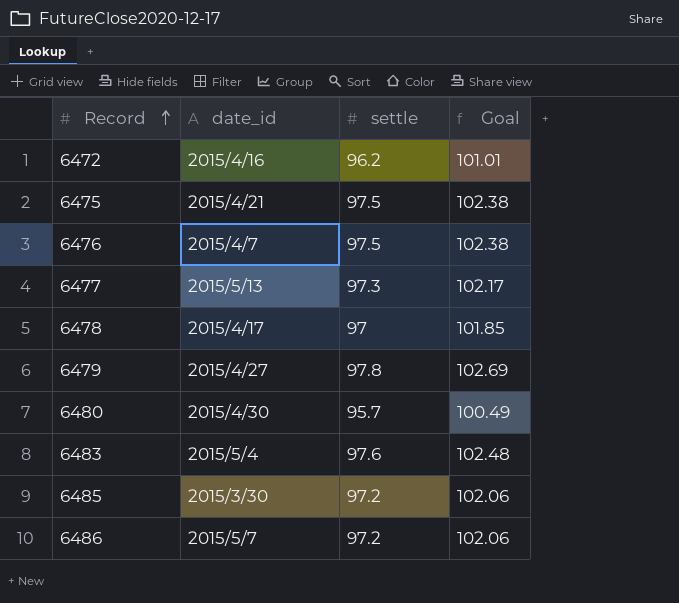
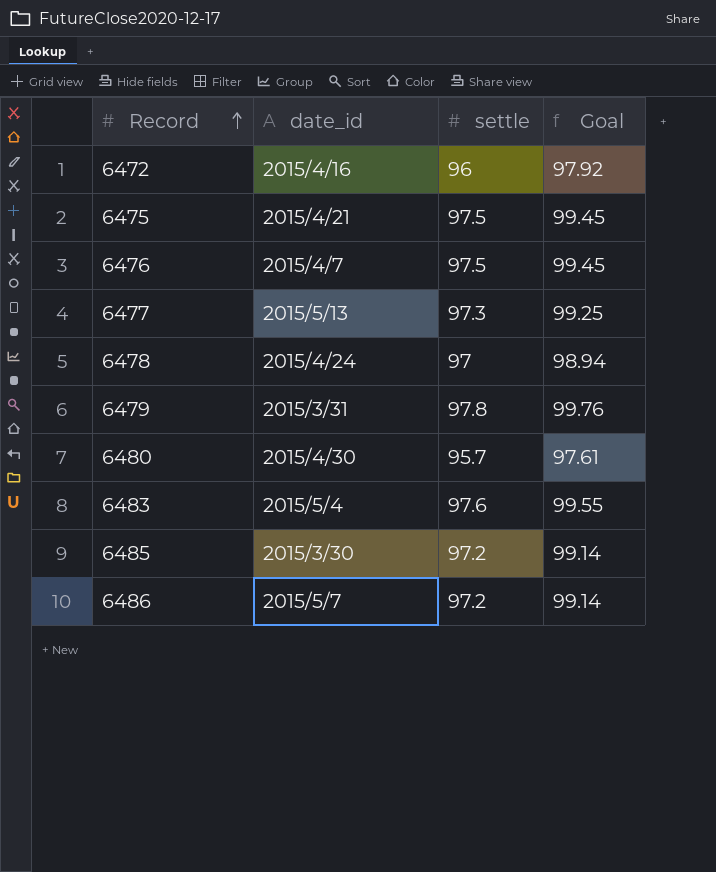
column Goal | formula: [settle] * 1.05 -> [settle] * 1.02
6472 | settle: 96.2 -> 96
6478 | date_id: 2015/4/17 -> 2015/4/24
6479 | date_id: 2015/4/27 -> 2015/3/31

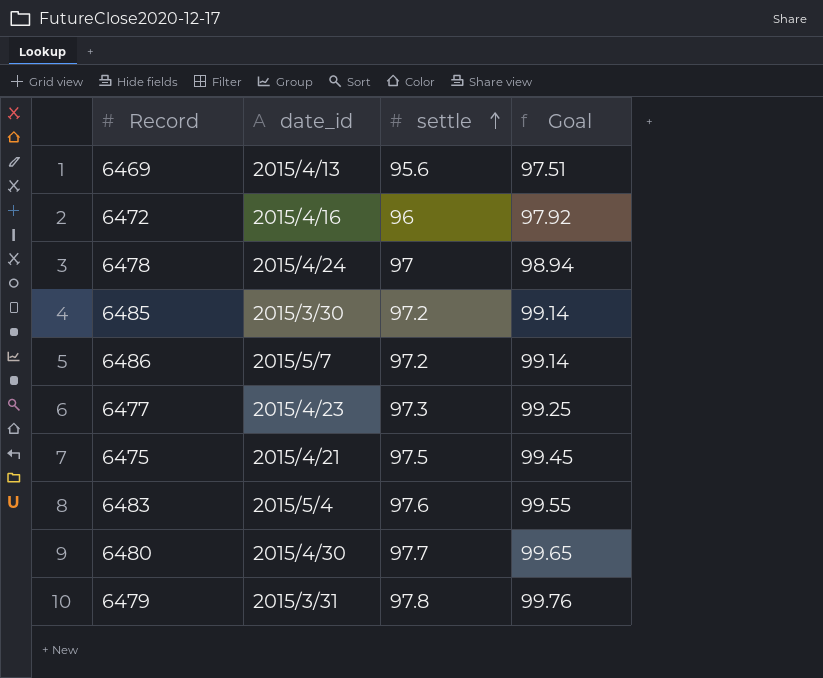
row order: Record ascending -> settle ascending
row 6476: 2015/4/7 | 97.5 | 99.45 -> none
row 6469: none -> 2015/4/13 | 95.6 | 97.51
6477 | date_id: 2015/5/13 -> 2015/4/23
6480 | settle: 95.7 -> 97.7
6480 | Goal: 97.61 -> 99.65

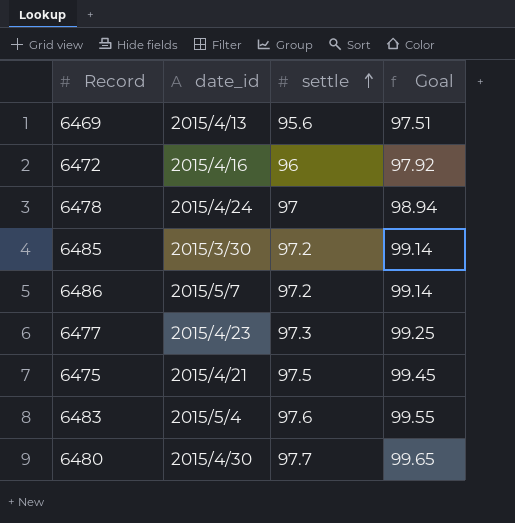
row 6479: 2015/3/31 | 97.8 | 99.76 -> none

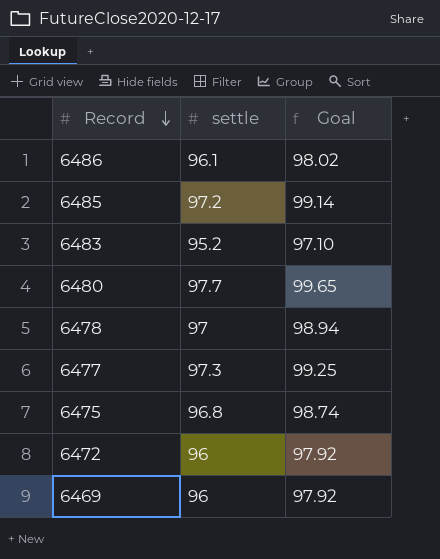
row order: settle ascending -> Record descending
column date_id | position: 2 -> none
6486 | settle: 97.2 -> 96.1
6486 | Goal: 99.14 -> 98.02
6483 | settle: 97.6 -> 95.2
6483 | Goal: 99.55 -> 97.10
6475 | settle: 97.5 -> 96.8
6475 | Goal: 99.45 -> 98.74
6469 | settle: 95.6 -> 96
6469 | Goal: 97.51 -> 97.92

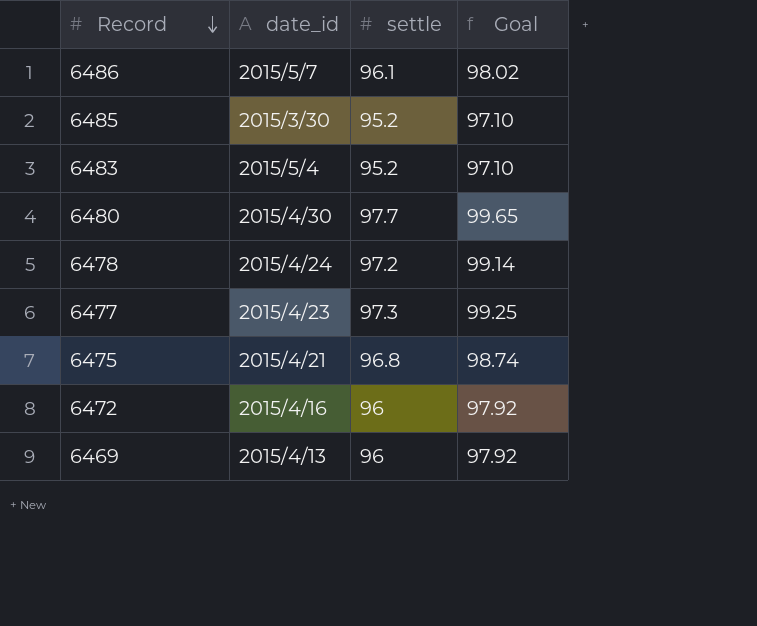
column date_id | position: none -> 2
6485 | settle: 97.2 -> 95.2
6485 | Goal: 99.14 -> 97.10
6478 | settle: 97 -> 97.2
6478 | Goal: 98.94 -> 99.14

